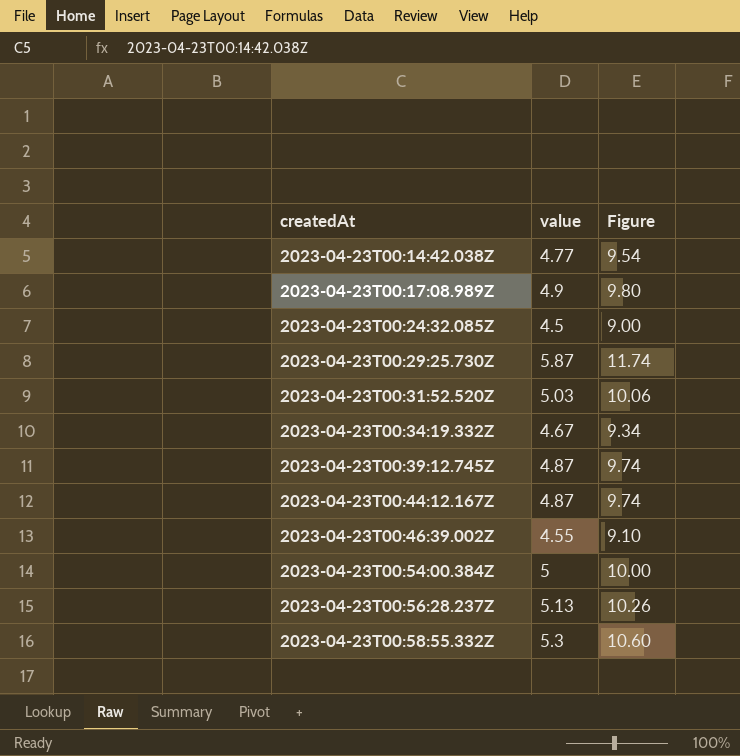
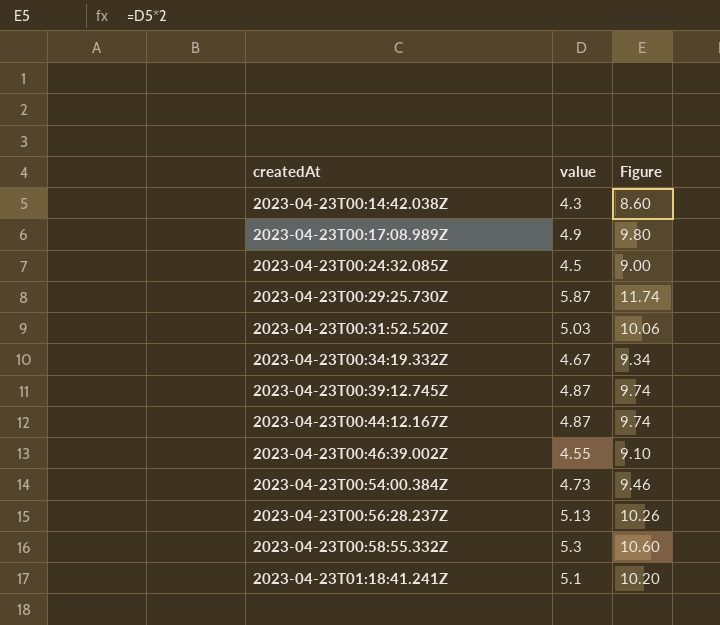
2023-04-23T00:14:42.038Z | value: 4.77 -> 4.3
2023-04-23T00:14:42.038Z | Figure: 9.54 -> 8.60
2023-04-23T00:54:00.384Z | value: 5 -> 4.73
2023-04-23T00:54:00.384Z | Figure: 10.00 -> 9.46
row 2023-04-23T01:18:41.241Z: none -> 5.1 | 10.20

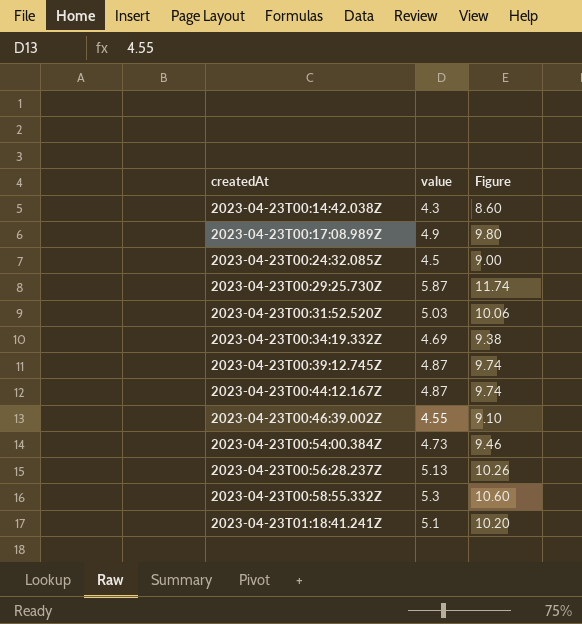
2023-04-23T00:34:19.332Z | value: 4.67 -> 4.69
2023-04-23T00:34:19.332Z | Figure: 9.34 -> 9.38

